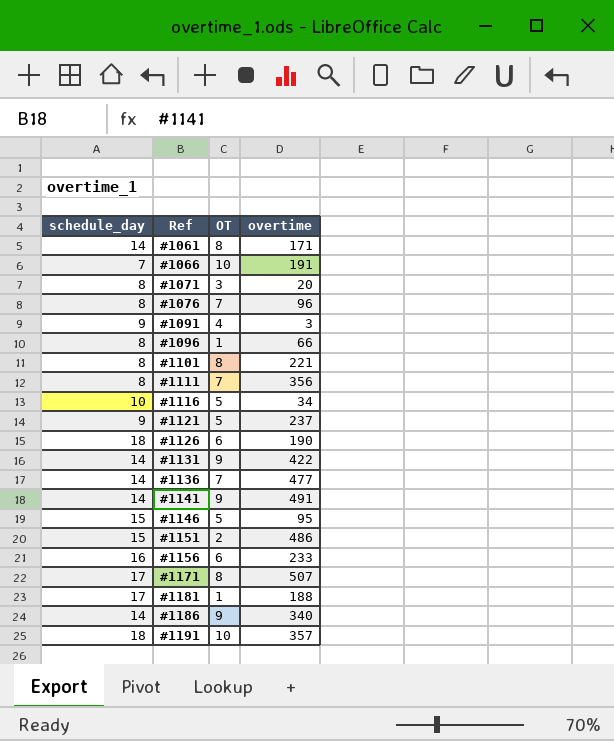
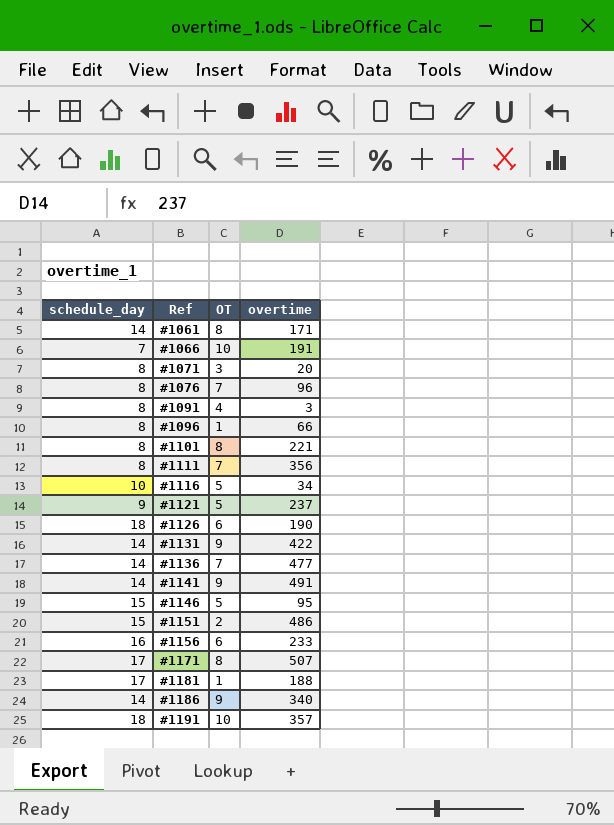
#1091 | schedule_day: 9 -> 8

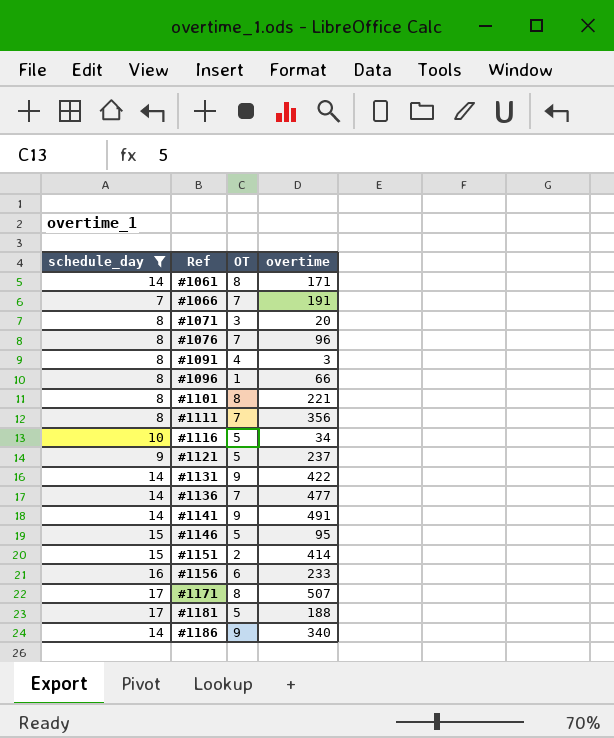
filter: none -> schedule_day != 18
#1066 | OT: 10 -> 7
#1151 | overtime: 486 -> 414
#1181 | OT: 1 -> 5

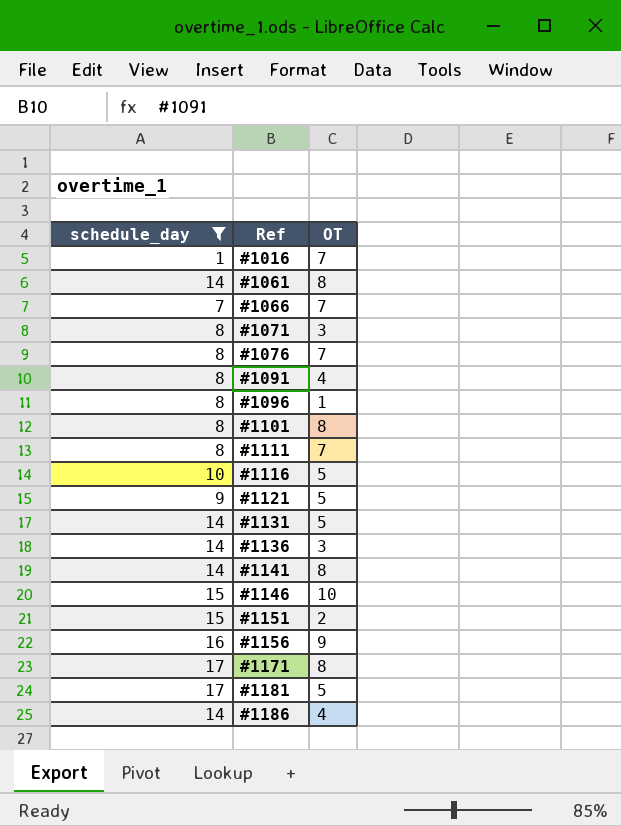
column overtime | position: 4 -> none
row #1016: none -> 1 | 7
#1131 | OT: 9 -> 5
#1136 | OT: 7 -> 3
#1141 | OT: 9 -> 8
#1146 | OT: 5 -> 10
#1156 | OT: 6 -> 9
#1186 | OT: 9 -> 4

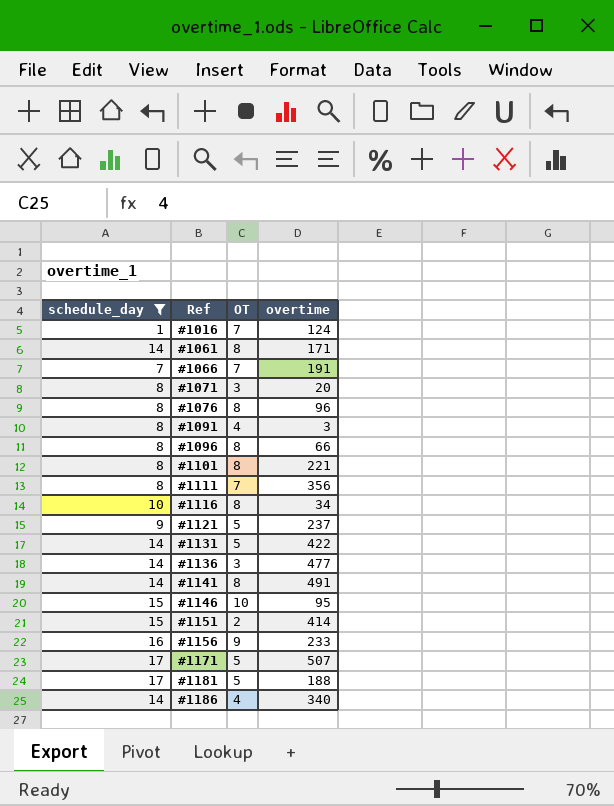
column overtime | position: none -> 4
#1076 | OT: 7 -> 8
#1096 | OT: 1 -> 8
#1116 | OT: 5 -> 8
#1171 | OT: 8 -> 5

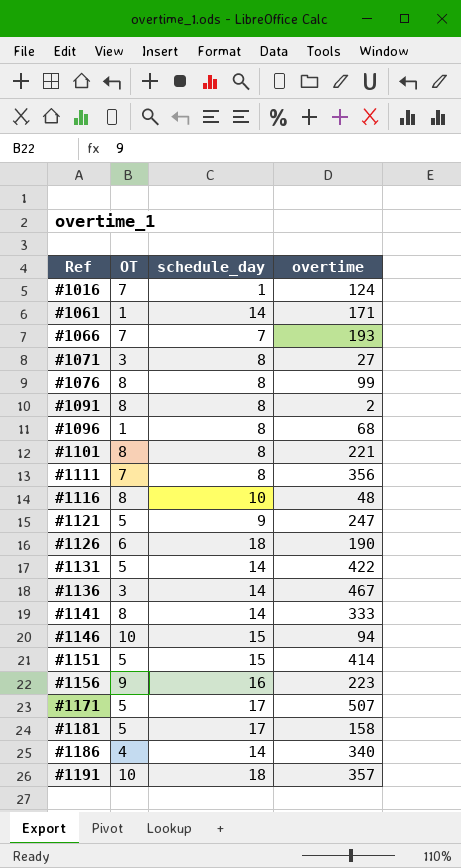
filter: schedule_day != 18 -> none
column schedule_day | position: 1 -> 3
#1061 | OT: 8 -> 1
#1066 | overtime: 191 -> 193
#1071 | overtime: 20 -> 27
#1076 | overtime: 96 -> 99
#1091 | OT: 4 -> 8
#1091 | overtime: 3 -> 2
#1096 | OT: 8 -> 1
#1096 | overtime: 66 -> 68
#1116 | overtime: 34 -> 48
#1121 | overtime: 237 -> 247
#1136 | overtime: 477 -> 467
#1141 | overtime: 491 -> 333
#1146 | overtime: 95 -> 94
#1151 | OT: 2 -> 5
#1156 | overtime: 233 -> 223
#1181 | overtime: 188 -> 158

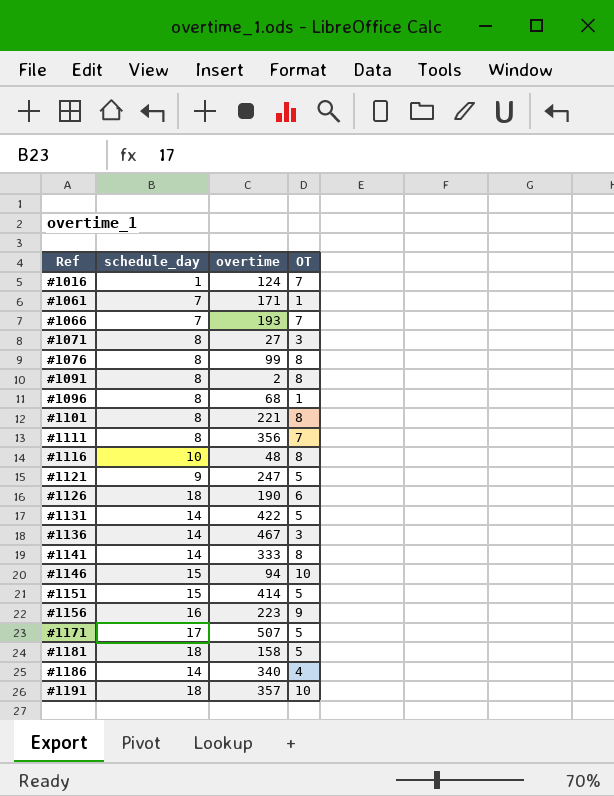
column OT | position: 2 -> 4
#1061 | schedule_day: 14 -> 7
#1181 | schedule_day: 17 -> 18

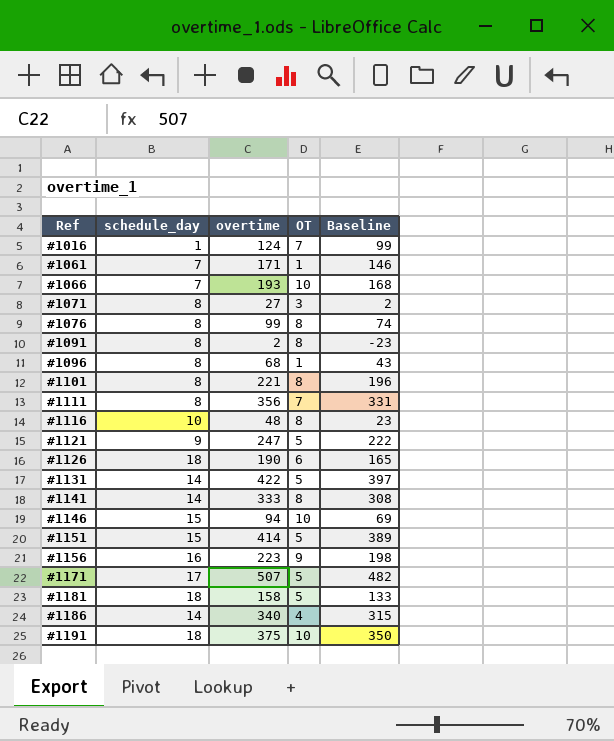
column Baseline | formula: none -> [overtime] - 25
row #1136: 14 | 467 | 3 -> none
#1066 | OT: 7 -> 10
#1191 | overtime: 357 -> 375

